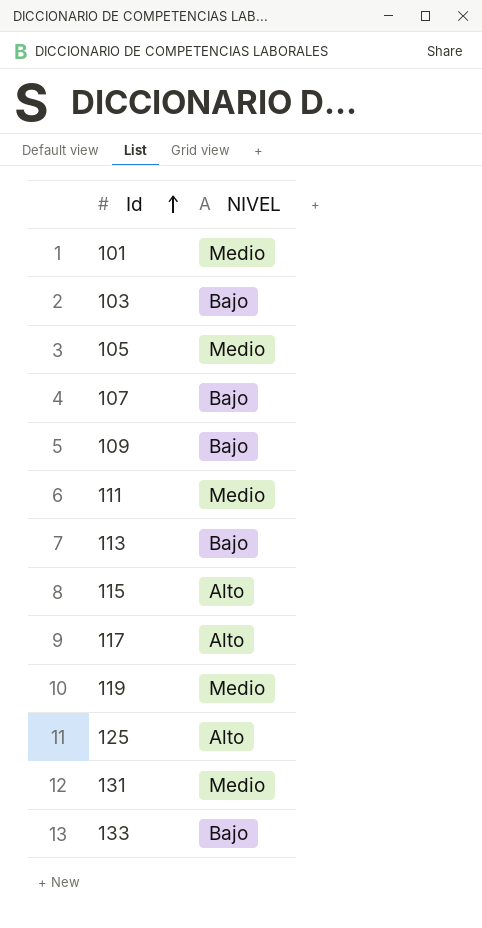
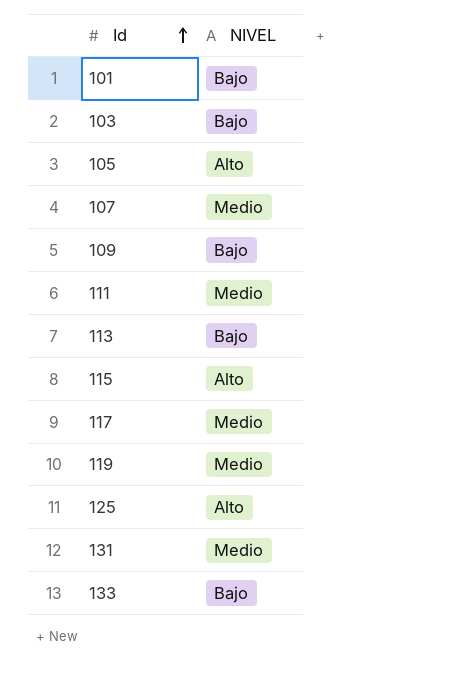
101 | NIVEL: Medio -> Bajo
105 | NIVEL: Medio -> Alto
107 | NIVEL: Bajo -> Medio
117 | NIVEL: Alto -> Medio

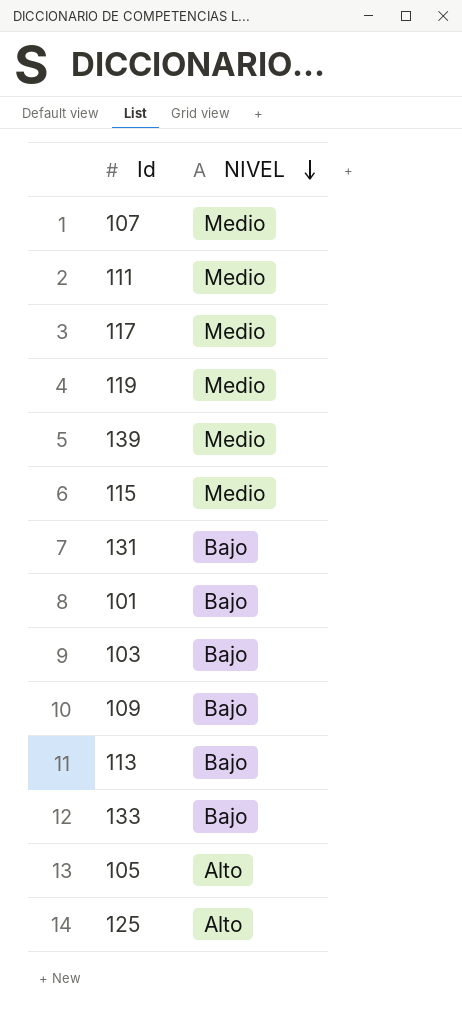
row order: Id ascending -> NIVEL descending
row 139: none -> Medio
115 | NIVEL: Alto -> Medio
131 | NIVEL: Medio -> Bajo

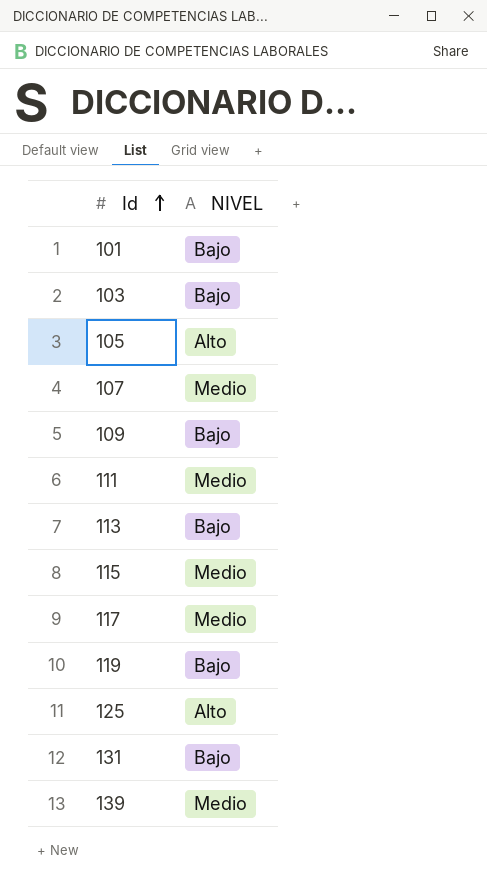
row order: NIVEL descending -> Id ascending
row 133: Bajo -> none
119 | NIVEL: Medio -> Bajo

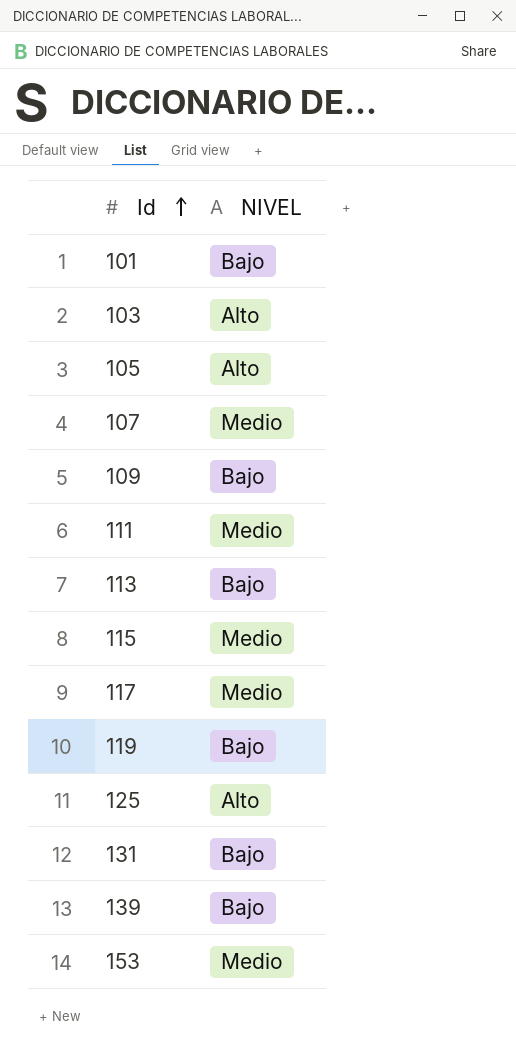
103 | NIVEL: Bajo -> Alto
139 | NIVEL: Medio -> Bajo
row 153: none -> Medio

